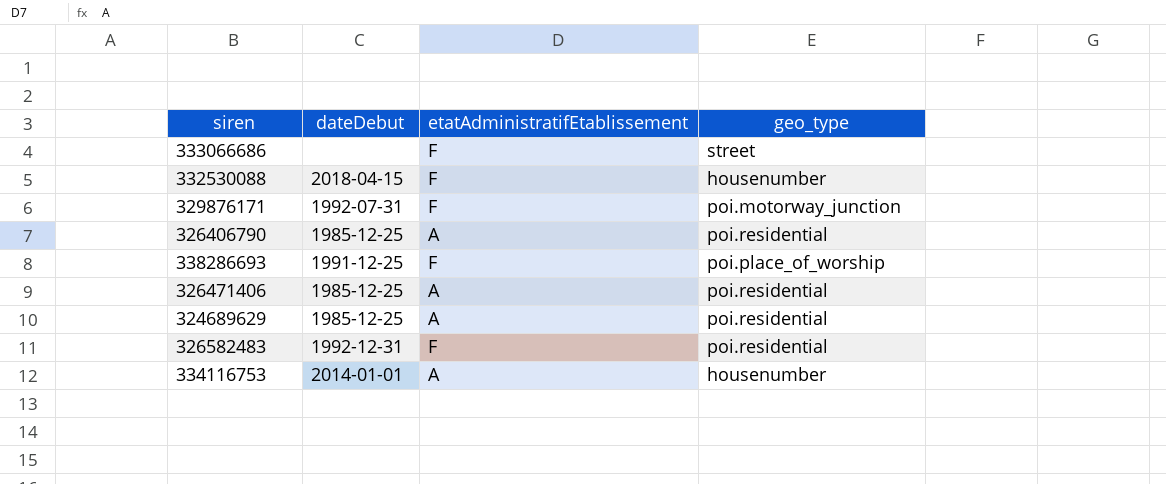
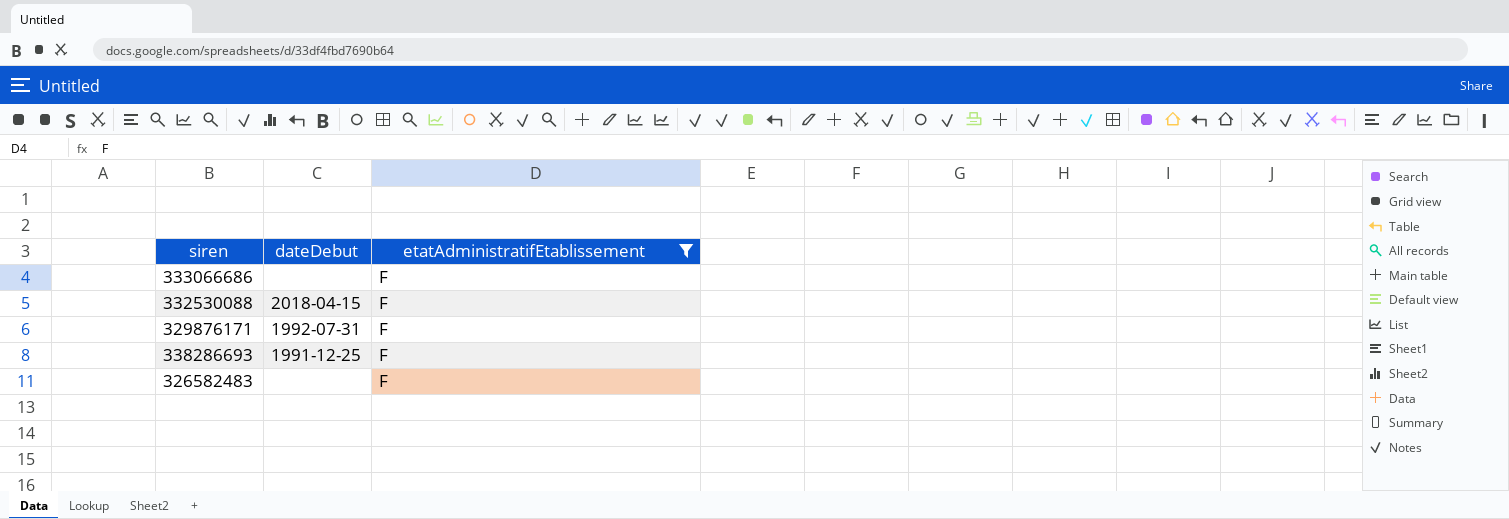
filter: none -> etatAdministratifEtablissement = F
column geo_type | position: 4 -> none
326582483 | dateDebut: 1992-12-31 -> none

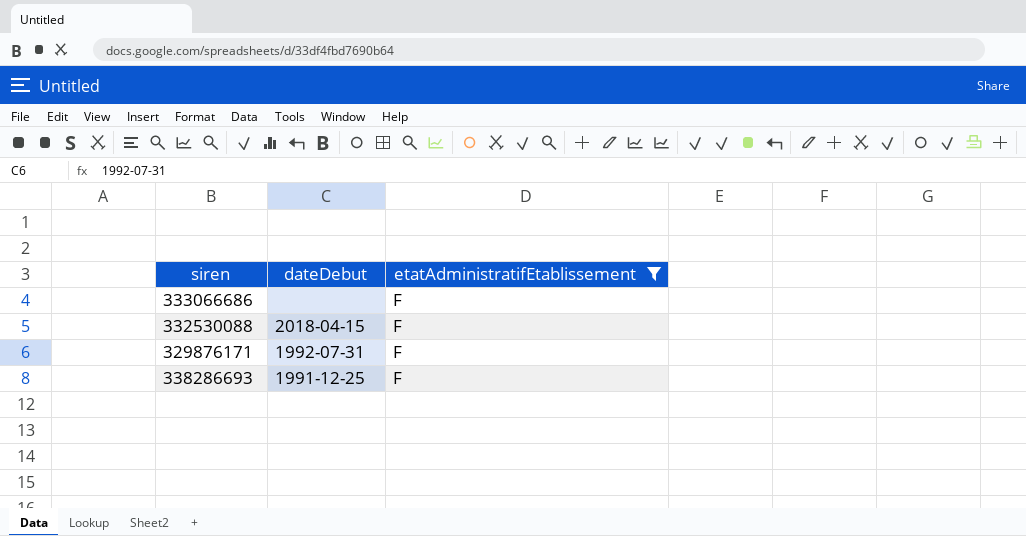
row 326582483: none | F -> none

